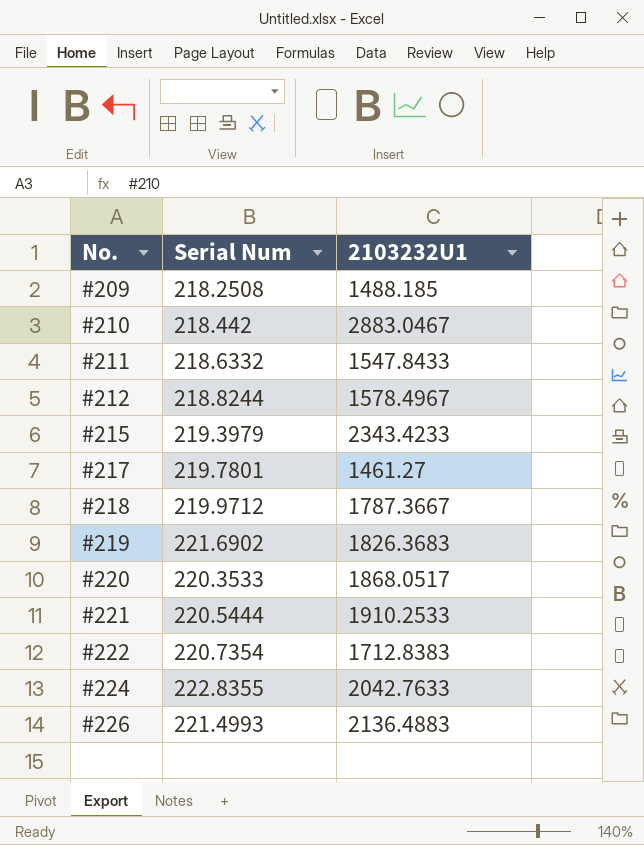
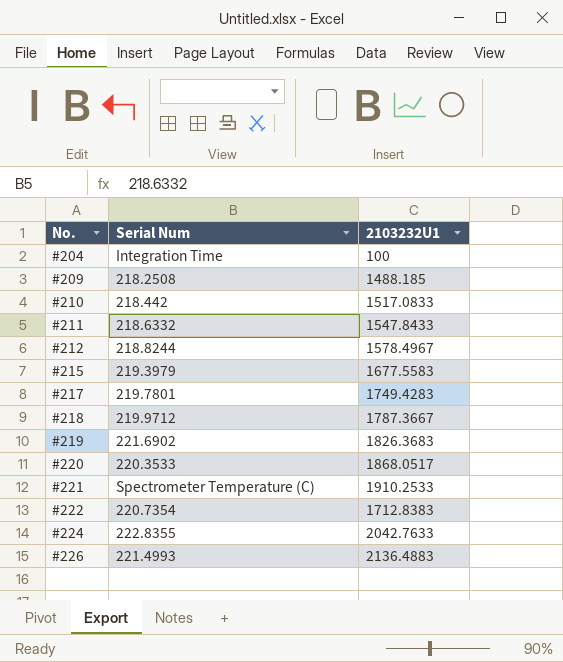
row #204: none -> Integration Time | 100
#210 | 2103232U1: 2883.0467 -> 1517.0833
#215 | 2103232U1: 2343.4233 -> 1677.5583
#217 | 2103232U1: 1461.27 -> 1749.4283
#221 | Serial Num: 220.5444 -> Spectrometer Temperature (C)

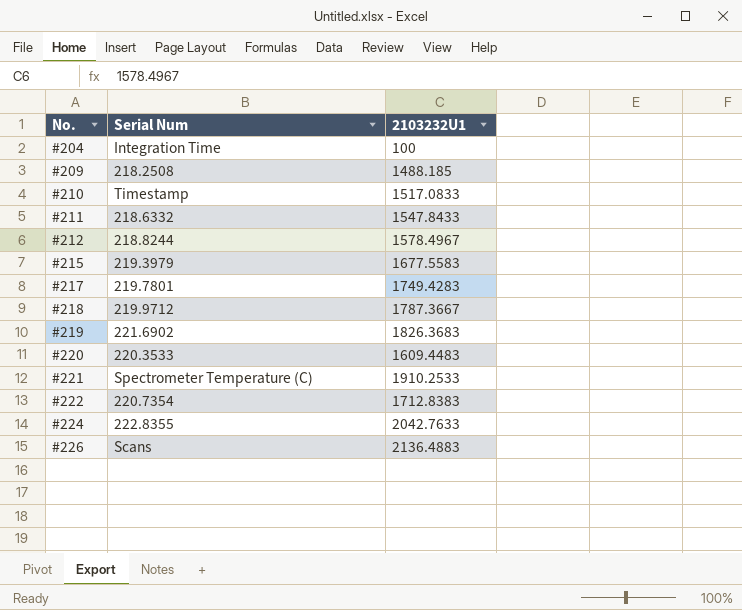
#210 | Serial Num: 218.442 -> Timestamp
#220 | 2103232U1: 1868.0517 -> 1609.4483
#226 | Serial Num: 221.4993 -> Scans

